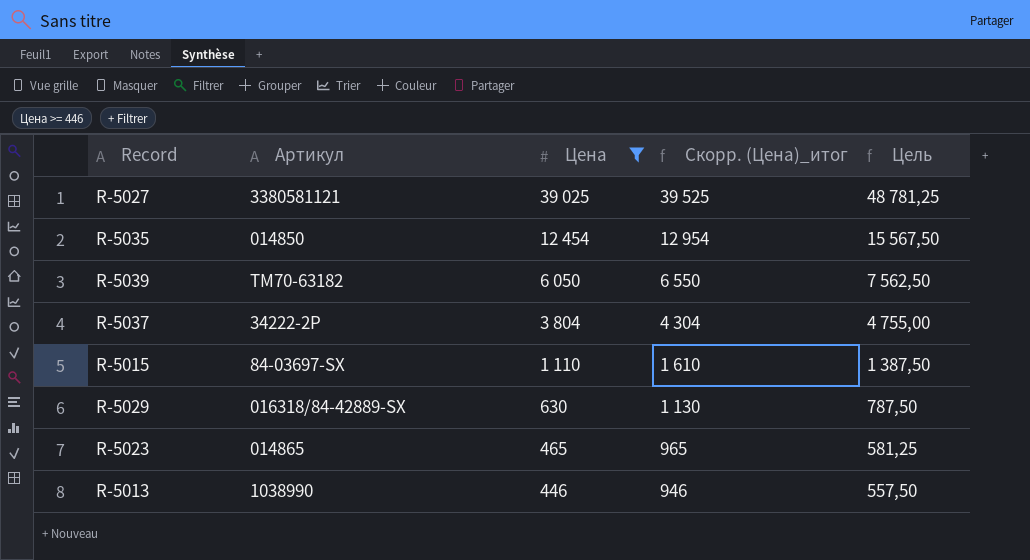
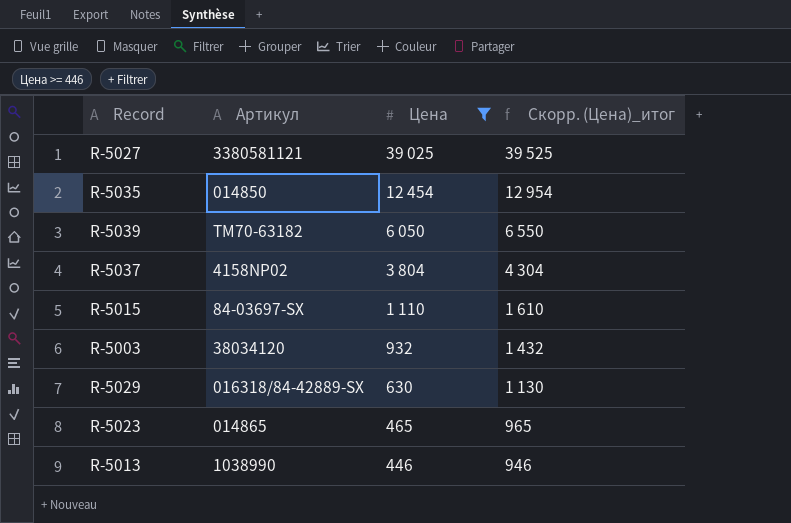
column Цель | formula: [Цена] * 1,25 -> none
R-5037 | Артикул: 34222-2P -> 4158NP02
row R-5003: none -> 38034120 | 932 | 1 432

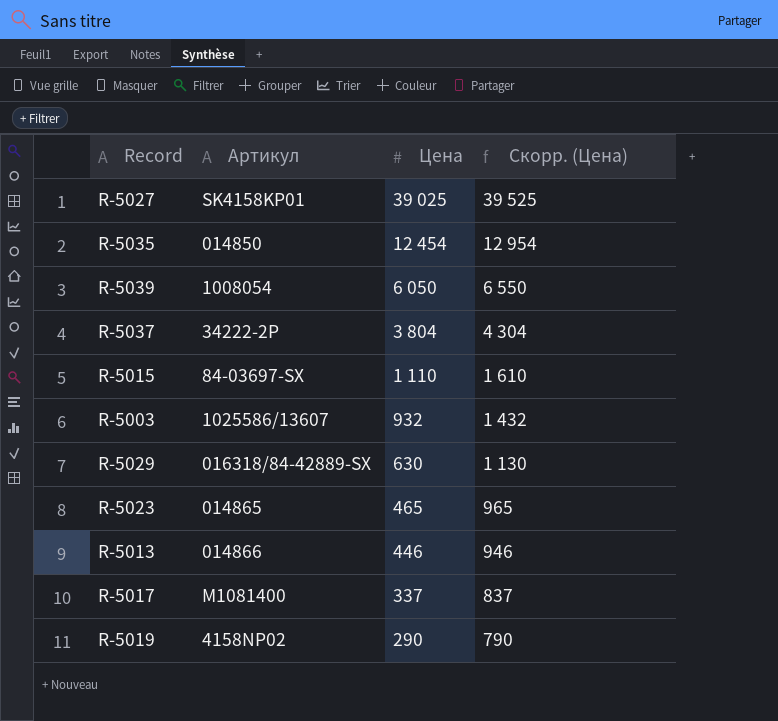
filter: Цена >= 446 -> none
column name: Скорр. (Цена)_итог -> Скорр. (Цена)
R-5027 | Артикул: 3380581121 -> SK4158KP01
R-5039 | Артикул: TM70-63182 -> 1008054
R-5037 | Артикул: 4158NP02 -> 34222-2P
R-5003 | Артикул: 38034120 -> 1025586/13607
R-5013 | Артикул: 1038990 -> 014866

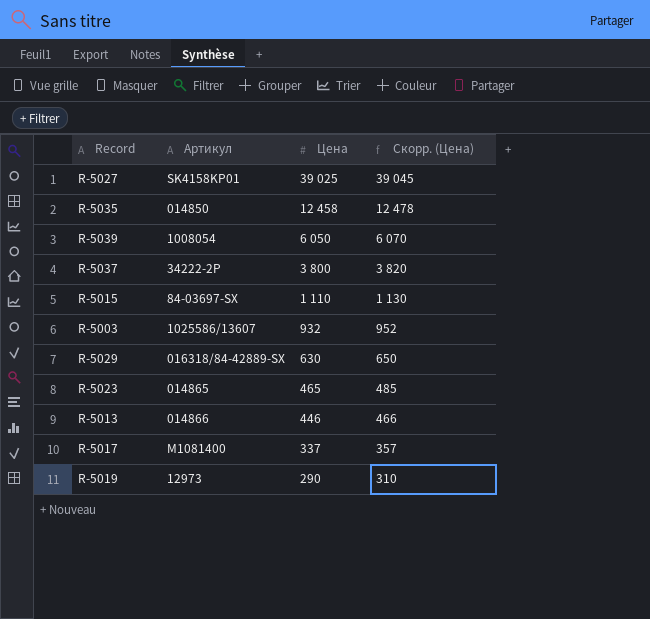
column Скорр. (Цена) | formula: [Цена] + 500 -> [Цена] + 20
R-5035 | Цена: 12 454 -> 12 458
R-5037 | Цена: 3 804 -> 3 800
R-5019 | Артикул: 4158NP02 -> 12973

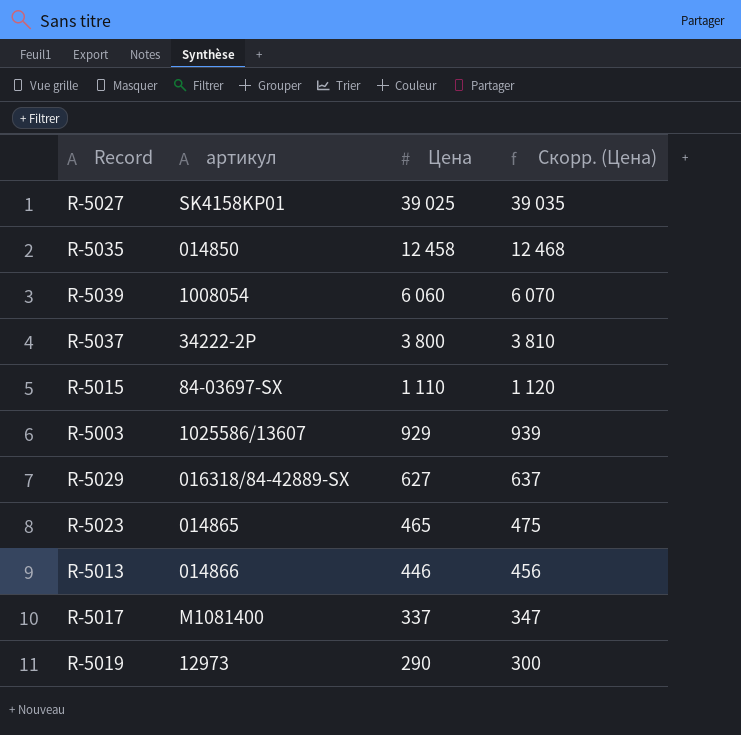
column name: Артикул -> артикул
column Скорр. (Цена) | formula: [Цена] + 20 -> [Цена] + 10
R-5039 | Цена: 6 050 -> 6 060
R-5003 | Цена: 932 -> 929
R-5029 | Цена: 630 -> 627

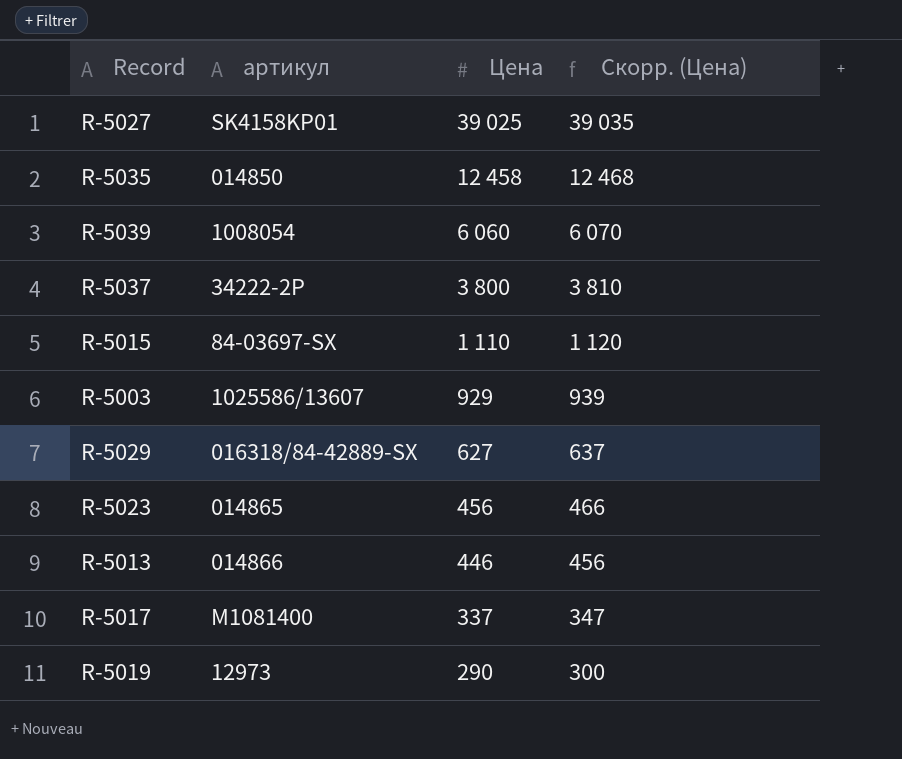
R-5023 | Цена: 465 -> 456
R-5023 | Скорр. (Цена): 475 -> 466

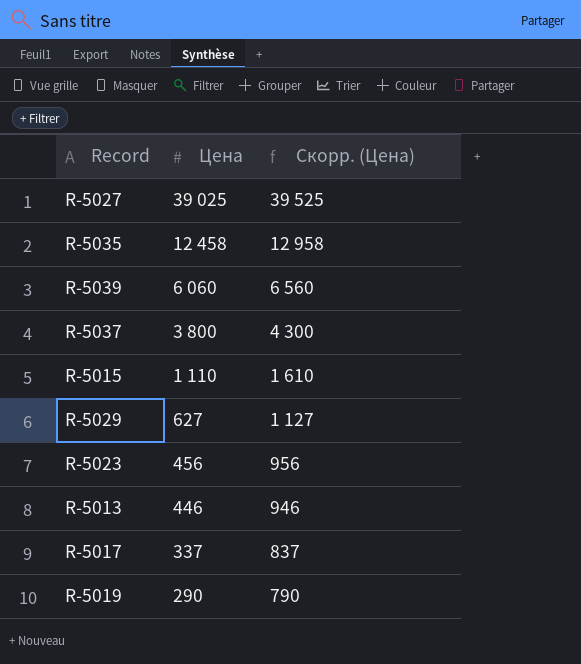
column артикул | position: 2 -> none
column Скорр. (Цена) | formula: [Цена] + 10 -> [Цена] + 500
row R-5003: 1025586/13607 | 929 | 939 -> none

